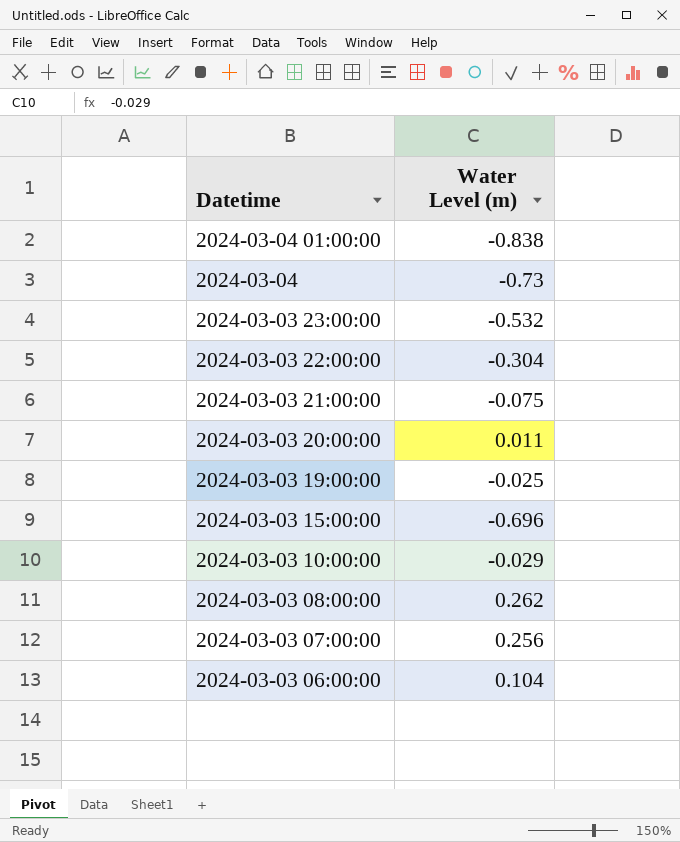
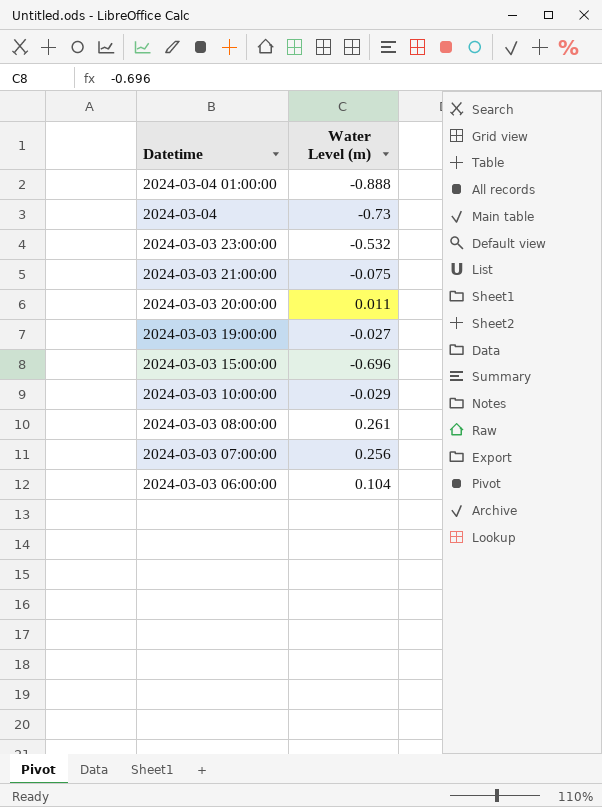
row 2024-03-03 22:00:00: -0.304 -> none
2024-03-04 01:00:00 | Water Level (m): -0.838 -> -0.888
2024-03-03 19:00:00 | Water Level (m): -0.025 -> -0.027
2024-03-03 08:00:00 | Water Level (m): 0.262 -> 0.261

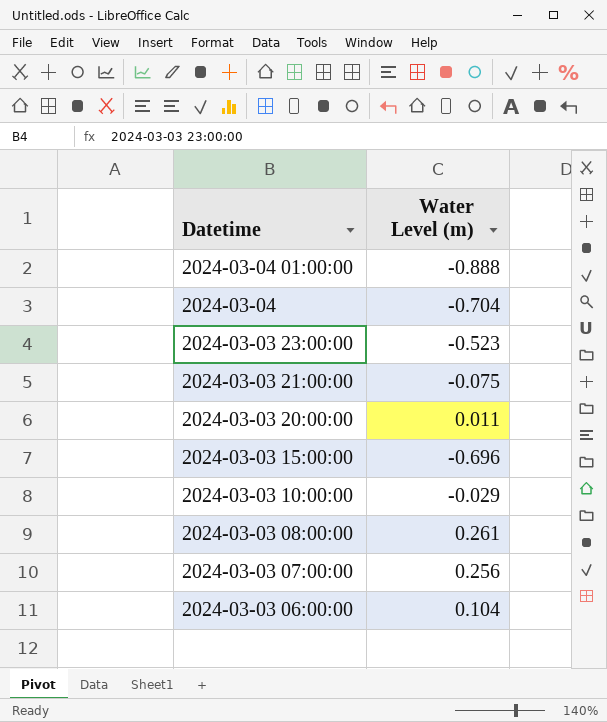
row 2024-03-03 19:00:00: -0.027 -> none
2024-03-04 | Water Level (m): -0.73 -> -0.704
2024-03-03 23:00:00 | Water Level (m): -0.532 -> -0.523

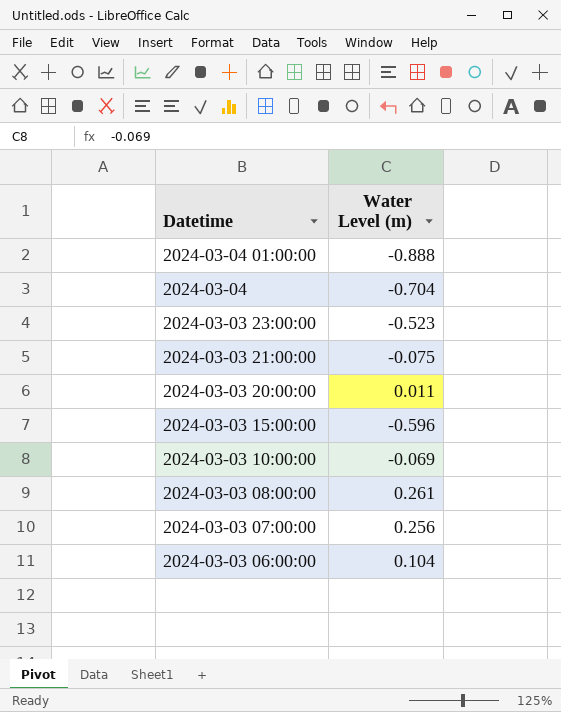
2024-03-03 15:00:00 | Water Level (m): -0.696 -> -0.596
2024-03-03 10:00:00 | Water Level (m): -0.029 -> -0.069

